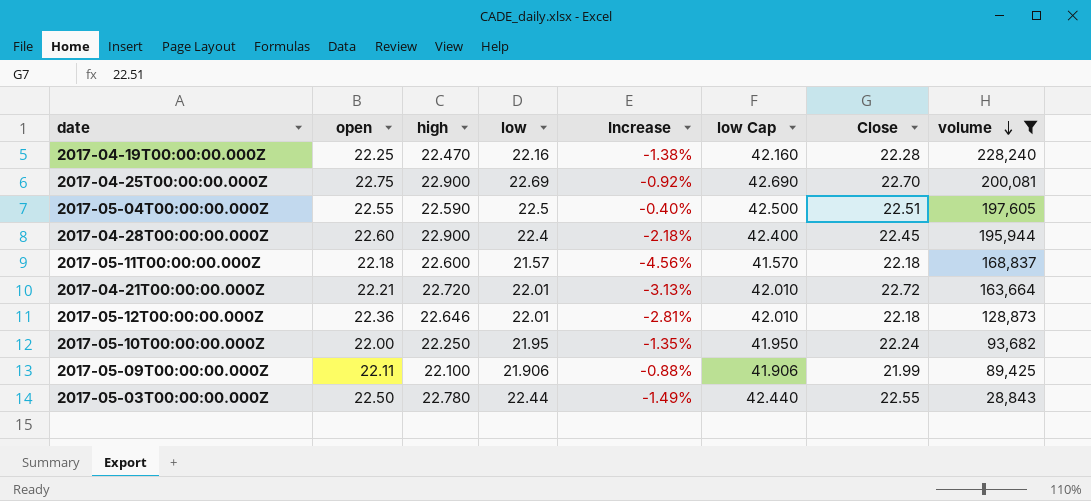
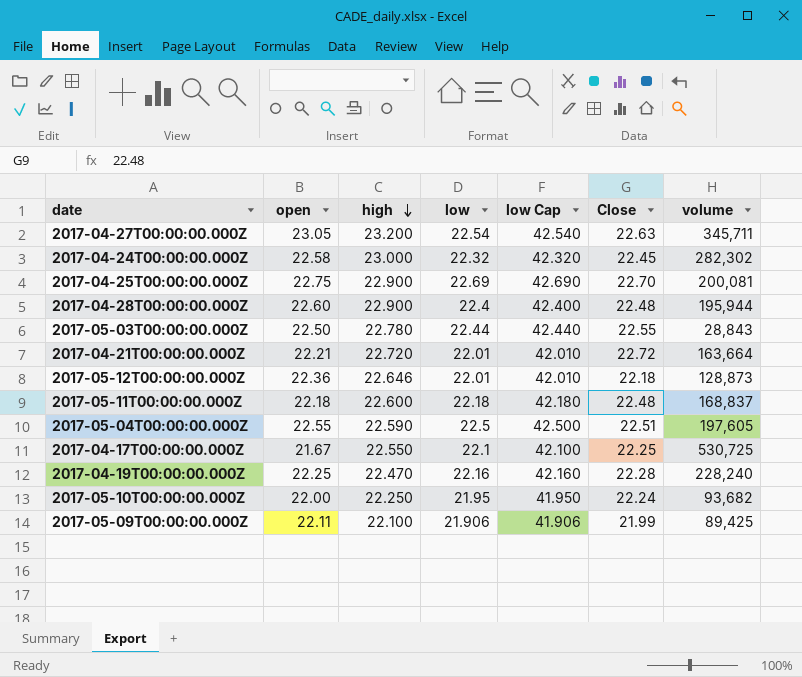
filter: volume <= 228,240 -> none
row order: volume descending -> high descending
column Increase | formula: ([low] - [high]) / [high] -> none
2017-04-28T00:00:00.000Z | Close: 22.45 -> 22.48
2017-05-11T00:00:00.000Z | low: 21.57 -> 22.18
2017-05-11T00:00:00.000Z | low Cap: 41.570 -> 42.180
2017-05-11T00:00:00.000Z | Close: 22.18 -> 22.48

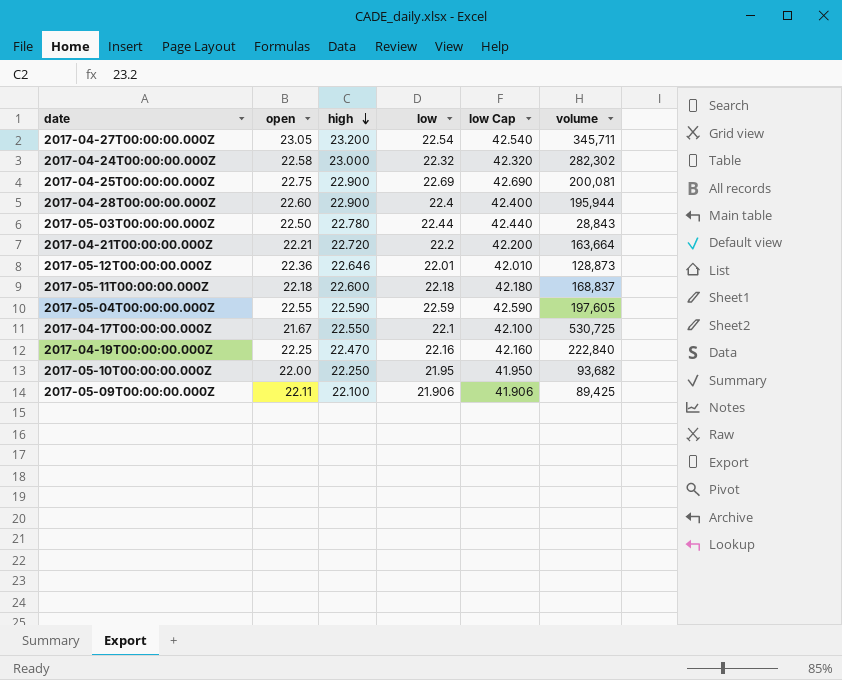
column Close | position: 6 -> none
2017-04-21T00:00:00.000Z | low: 22.01 -> 22.2
2017-04-21T00:00:00.000Z | low Cap: 42.010 -> 42.200
2017-05-04T00:00:00.000Z | low: 22.5 -> 22.59
2017-05-04T00:00:00.000Z | low Cap: 42.500 -> 42.590
2017-04-19T00:00:00.000Z | volume: 228,240 -> 222,840

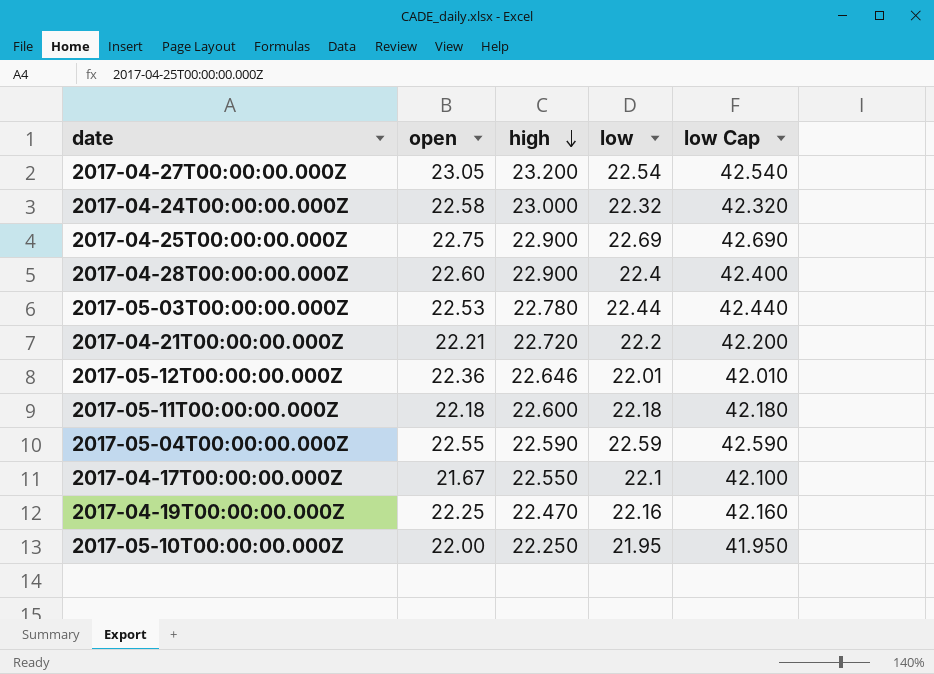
column volume | position: 6 -> none
row 2017-05-09T00:00:00.000Z: 22.11 | 22.100 | 21.906 | 41.906 | 89,425 -> none
2017-05-03T00:00:00.000Z | open: 22.50 -> 22.53

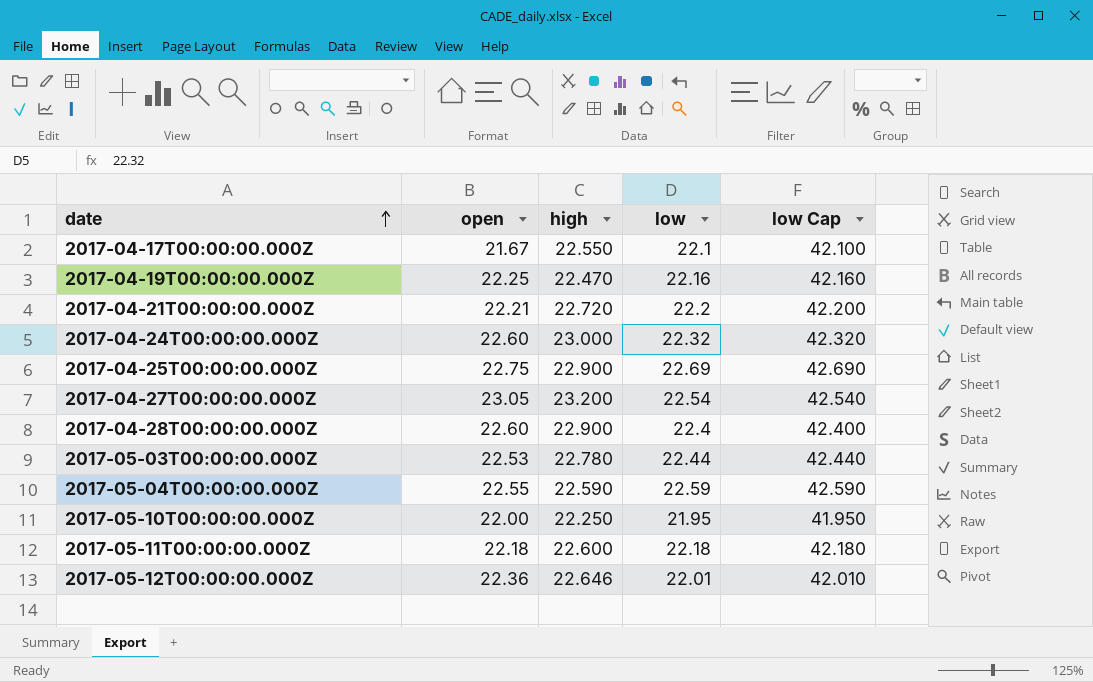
row order: high descending -> date ascending
2017-04-24T00:00:00.000Z | open: 22.58 -> 22.60

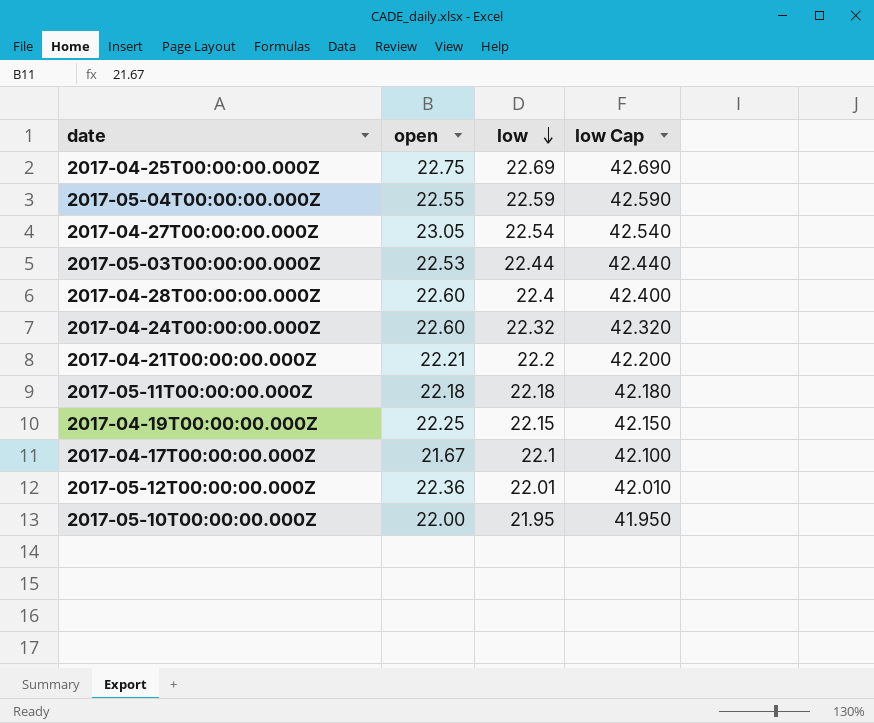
row order: date ascending -> low descending
column high | position: 3 -> none
2017-04-19T00:00:00.000Z | low: 22.16 -> 22.15
2017-04-19T00:00:00.000Z | low Cap: 42.160 -> 42.150

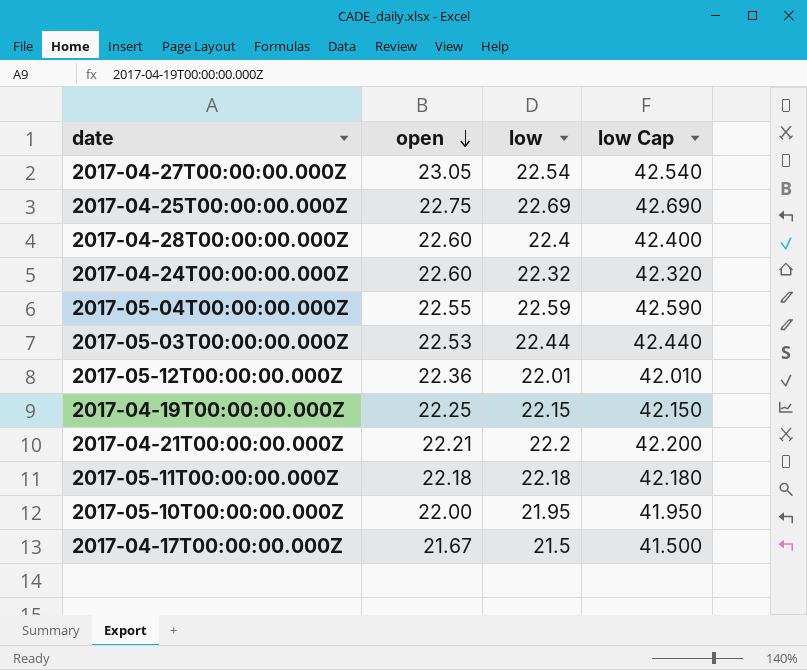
row order: low descending -> open descending
2017-04-17T00:00:00.000Z | low: 22.1 -> 21.5
2017-04-17T00:00:00.000Z | low Cap: 42.100 -> 41.500

